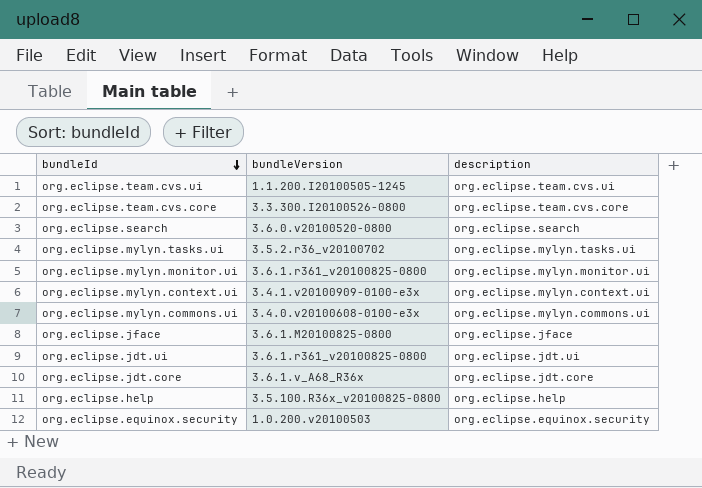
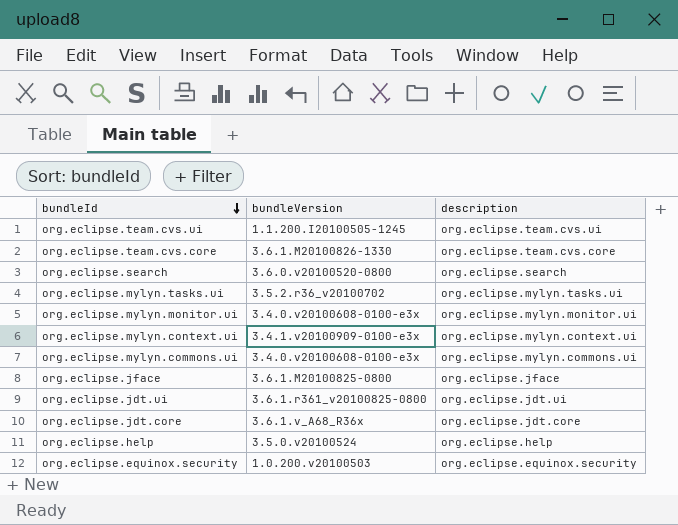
org.eclipse.team.cvs.core | bundleVersion: 3.3.300.I20100526-0800 -> 3.6.1.M20100826-1330
org.eclipse.mylyn.monitor.ui | bundleVersion: 3.6.1.r361_v20100825-0800 -> 3.4.0.v20100608-0100-e3x
org.eclipse.help | bundleVersion: 3.5.100.R36x_v20100825-0800 -> 3.5.0.v20100524

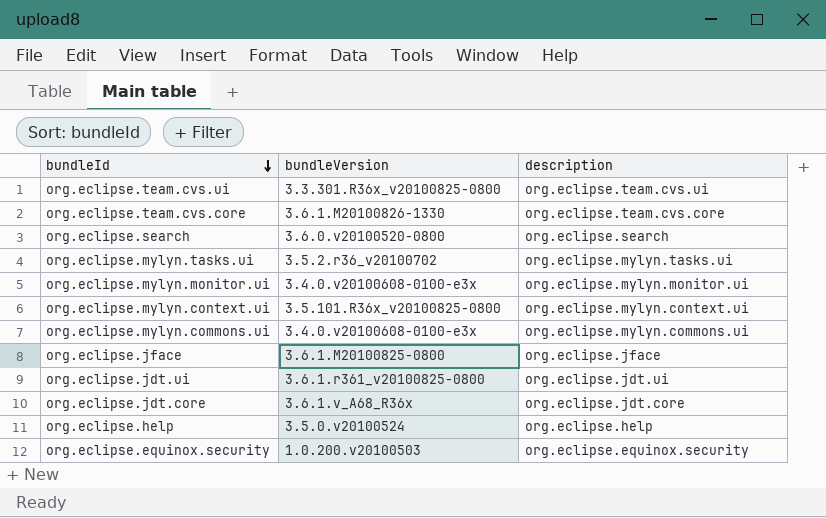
org.eclipse.team.cvs.ui | bundleVersion: 1.1.200.I20100505-1245 -> 3.3.301.R36x_v20100825-0800
org.eclipse.mylyn.context.ui | bundleVersion: 3.4.1.v20100909-0100-e3x -> 3.5.101.R36x_v20100825-0800

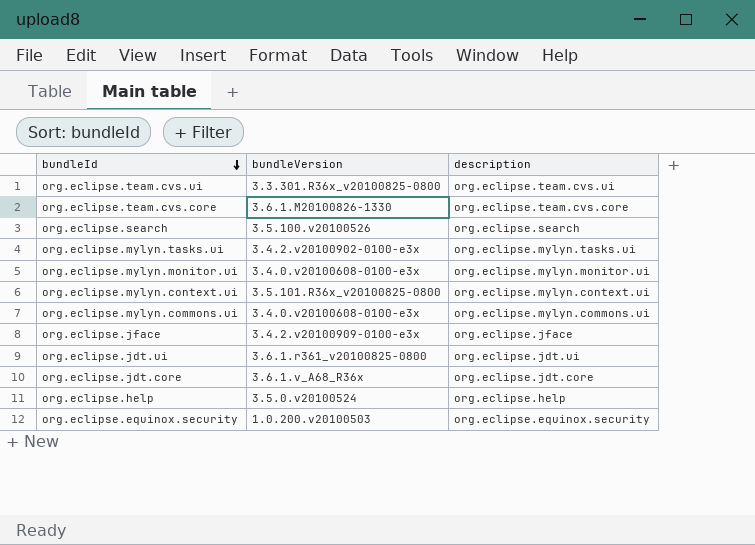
org.eclipse.search | bundleVersion: 3.6.0.v20100520-0800 -> 3.5.100.v20100526
org.eclipse.mylyn.tasks.ui | bundleVersion: 3.5.2.r36_v20100702 -> 3.4.2.v20100902-0100-e3x
org.eclipse.jface | bundleVersion: 3.6.1.M20100825-0800 -> 3.4.2.v20100909-0100-e3x

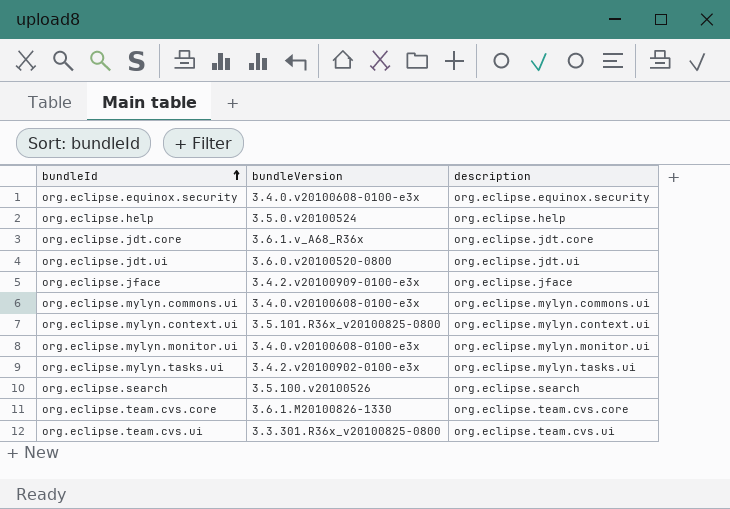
row order: bundleId descending -> bundleId ascending
org.eclipse.equinox.security | bundleVersion: 1.0.200.v20100503 -> 3.4.0.v20100608-0100-e3x
org.eclipse.jdt.ui | bundleVersion: 3.6.1.r361_v20100825-0800 -> 3.6.0.v20100520-0800

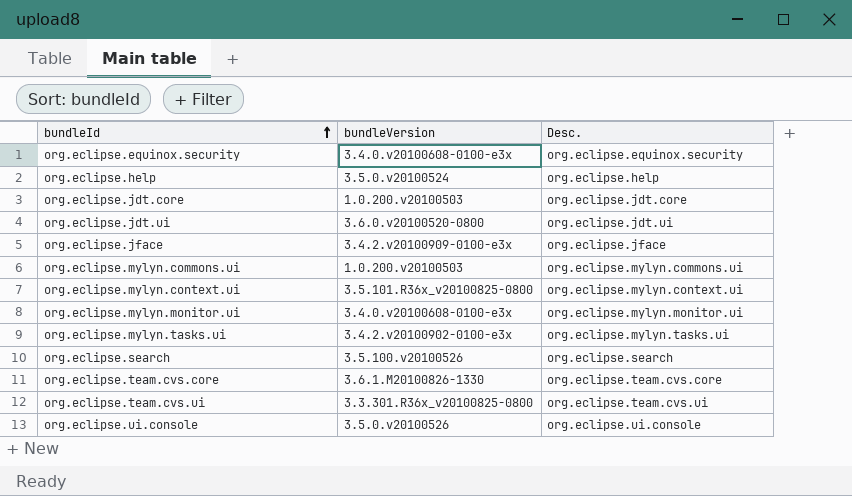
column name: description -> Desc.
org.eclipse.jdt.core | bundleVersion: 3.6.1.v_A68_R36x -> 1.0.200.v20100503
org.eclipse.mylyn.commons.ui | bundleVersion: 3.4.0.v20100608-0100-e3x -> 1.0.200.v20100503
row org.eclipse.ui.console: none -> 3.5.0.v20100526 | org.eclipse.ui.console

